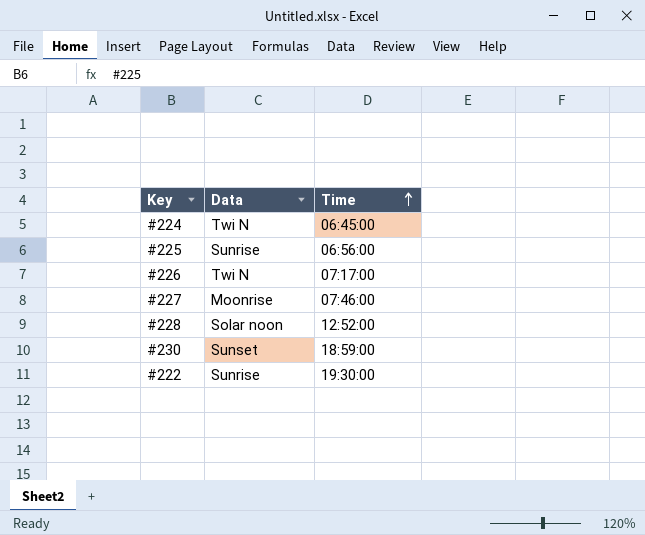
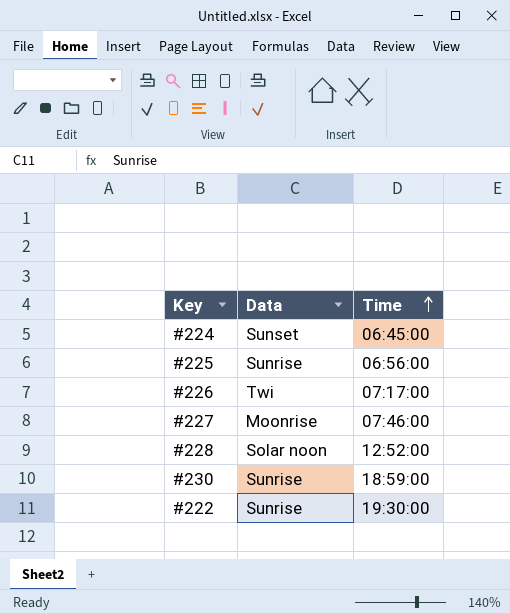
#224 | Data: Twi N -> Sunset
#226 | Data: Twi N -> Twi
#230 | Data: Sunset -> Sunrise

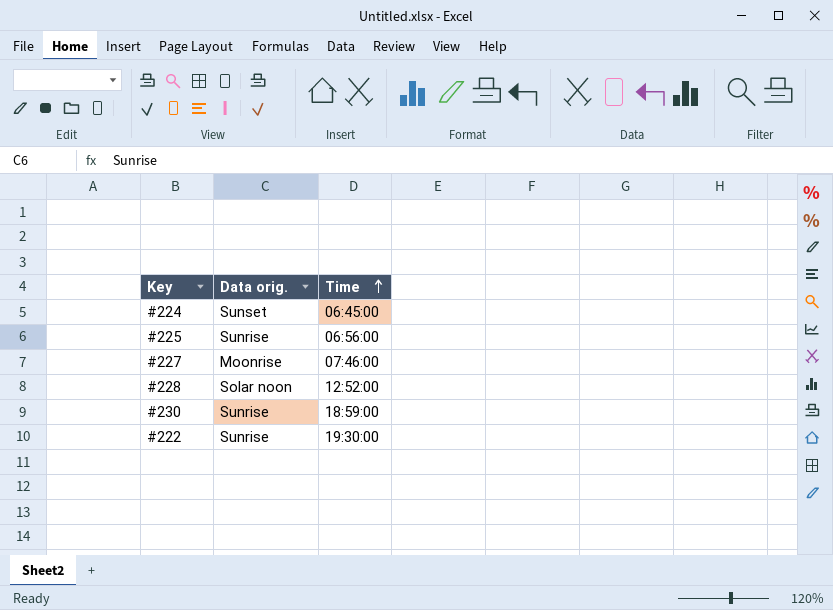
column name: Data -> Data orig.
row #226: Twi | 07:17:00 -> none

